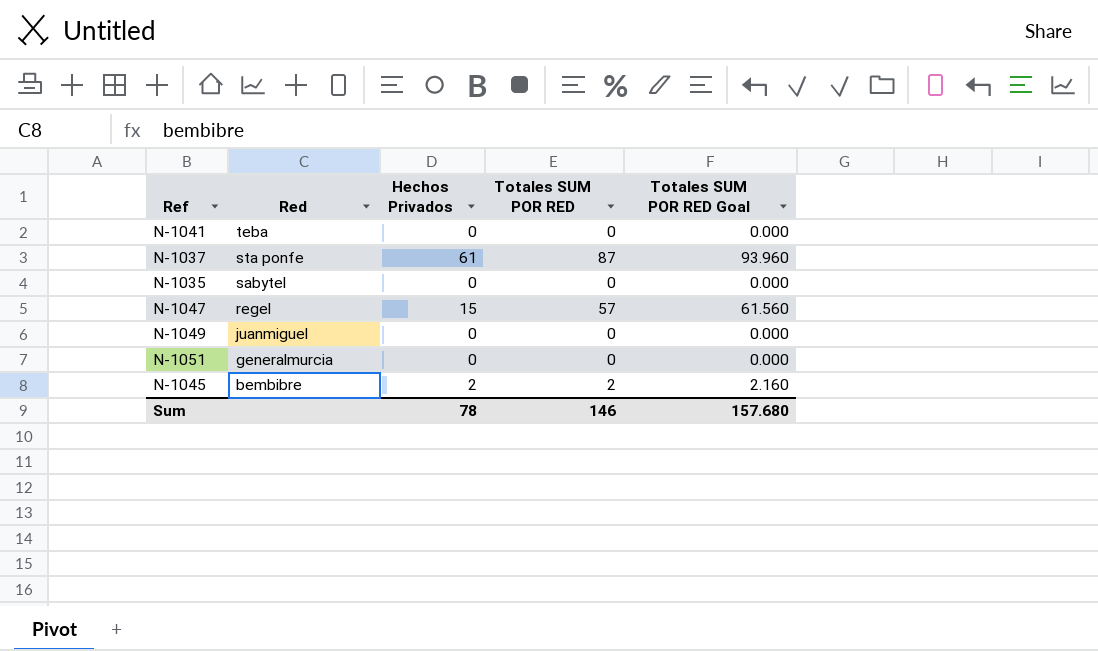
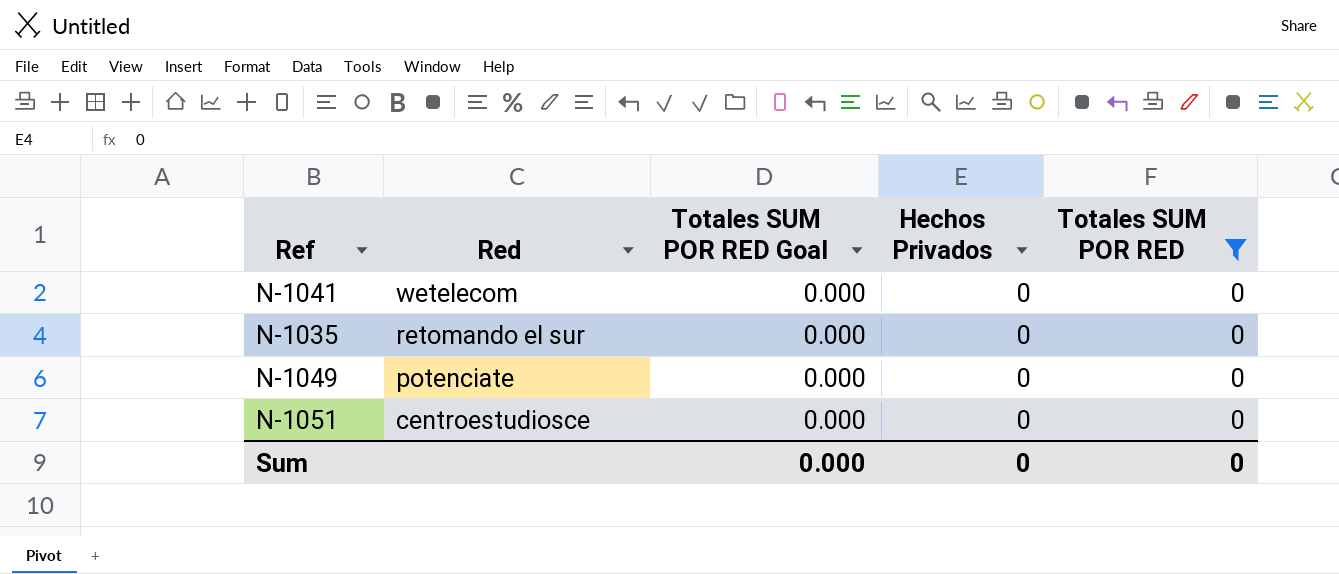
filter: none -> Totales SUM POR RED = 0
column Totales SUM POR RED Goal | position: 5 -> 3
N-1041 | Red: teba -> wetelecom
N-1035 | Red: sabytel -> retomando el sur
N-1049 | Red: juanmiguel -> potenciate
N-1051 | Red: generalmurcia -> centroestudiosce
Sum | Totales SUM POR RED Goal: 157.680 -> 0.000
Sum | Hechos Privados: 78 -> 0
Sum | Totales SUM POR RED: 146 -> 0

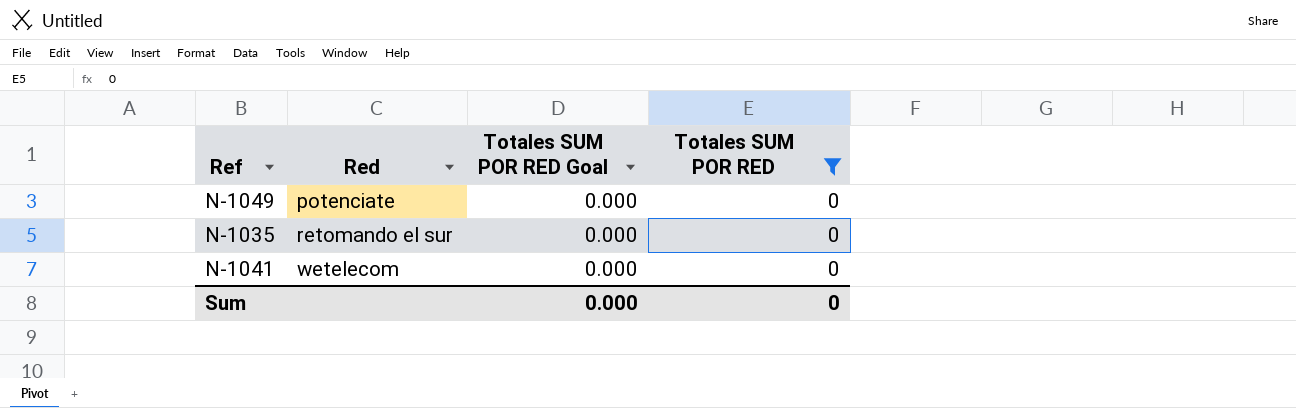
row order: Red descending -> Red ascending
column Hechos Privados | position: 4 -> none
row N-1051: centroestudiosce | 0.000 | 0 | 0 -> none

